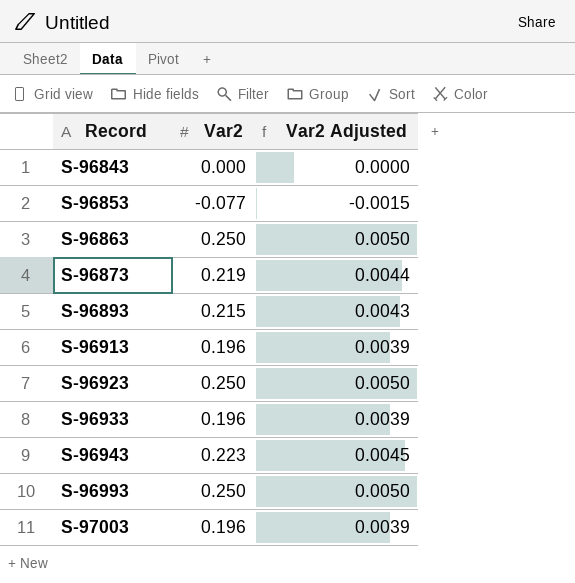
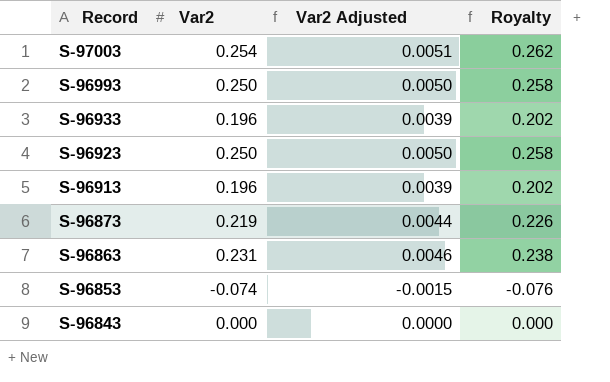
row order: Record ascending -> Record descending
column Royalty | formula: none -> [Var2] * 1.03
row S-96893: 0.215 | 0.0043 -> none
row S-96943: 0.223 | 0.0045 -> none
S-97003 | Var2: 0.196 -> 0.254
S-97003 | Var2 Adjusted: 0.0039 -> 0.0051
S-96863 | Var2: 0.250 -> 0.231
S-96863 | Var2 Adjusted: 0.0050 -> 0.0046
S-96853 | Var2: -0.077 -> -0.074

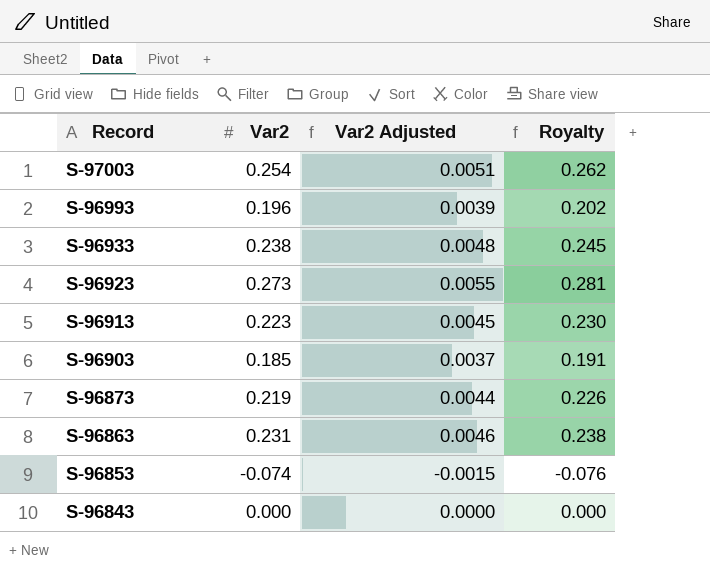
S-96993 | Var2: 0.250 -> 0.196
S-96993 | Var2 Adjusted: 0.0050 -> 0.0039
S-96993 | Royalty: 0.258 -> 0.202
S-96933 | Var2: 0.196 -> 0.238
S-96933 | Var2 Adjusted: 0.0039 -> 0.0048
S-96933 | Royalty: 0.202 -> 0.245
S-96923 | Var2: 0.250 -> 0.273
S-96923 | Var2 Adjusted: 0.0050 -> 0.0055
S-96923 | Royalty: 0.258 -> 0.281
S-96913 | Var2: 0.196 -> 0.223
S-96913 | Var2 Adjusted: 0.0039 -> 0.0045
S-96913 | Royalty: 0.202 -> 0.230
row S-96903: none -> 0.185 | 0.0037 | 0.191

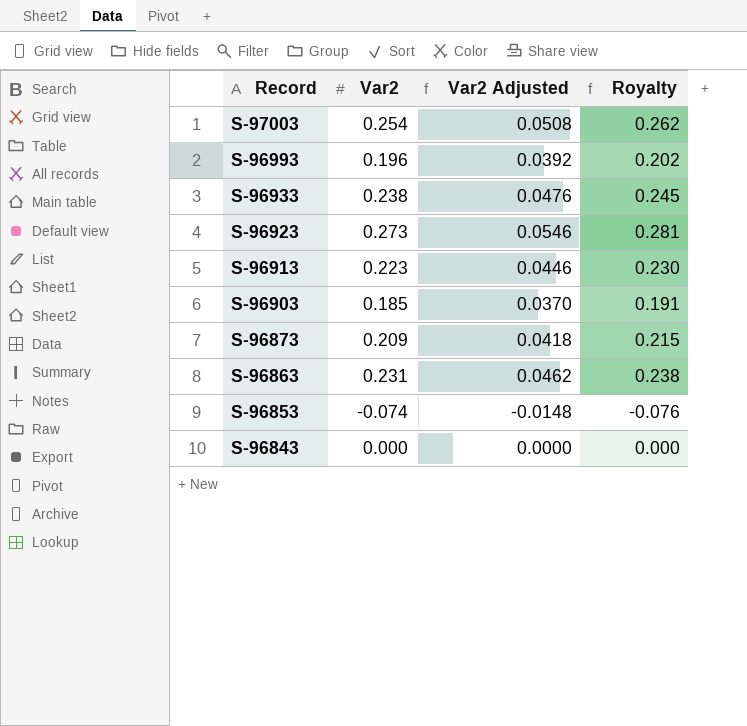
column Var2 Adjusted | formula: [Var2] * 0.02 -> [Var2] * 0.2
S-96873 | Var2: 0.219 -> 0.209
S-96873 | Royalty: 0.226 -> 0.215

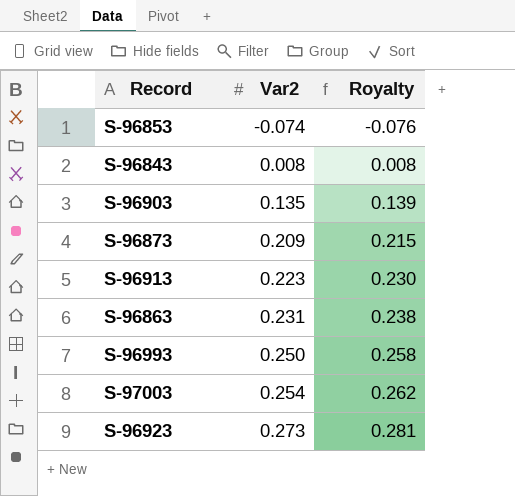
row order: Record descending -> Var2 ascending
column Var2 Adjusted | formula: [Var2] * 0.2 -> none
row S-96933: 0.238 | 0.0476 | 0.245 -> none
S-96843 | Var2: 0.000 -> 0.008
S-96843 | Royalty: 0.000 -> 0.008
S-96903 | Var2: 0.185 -> 0.135
S-96903 | Royalty: 0.191 -> 0.139
S-96993 | Var2: 0.196 -> 0.250
S-96993 | Royalty: 0.202 -> 0.258

